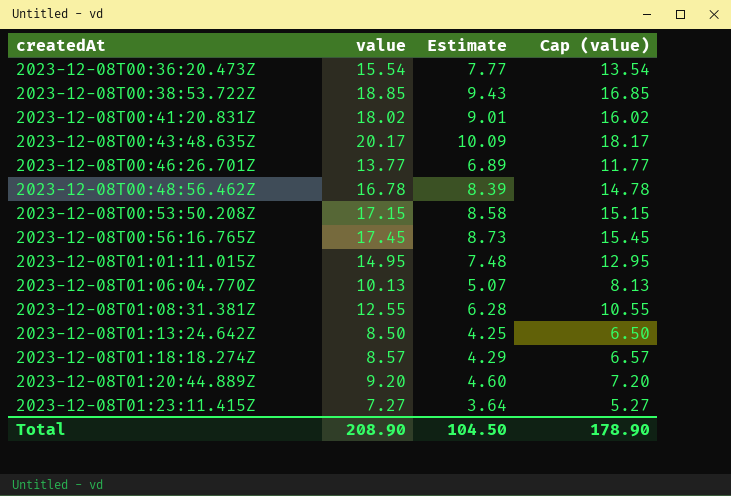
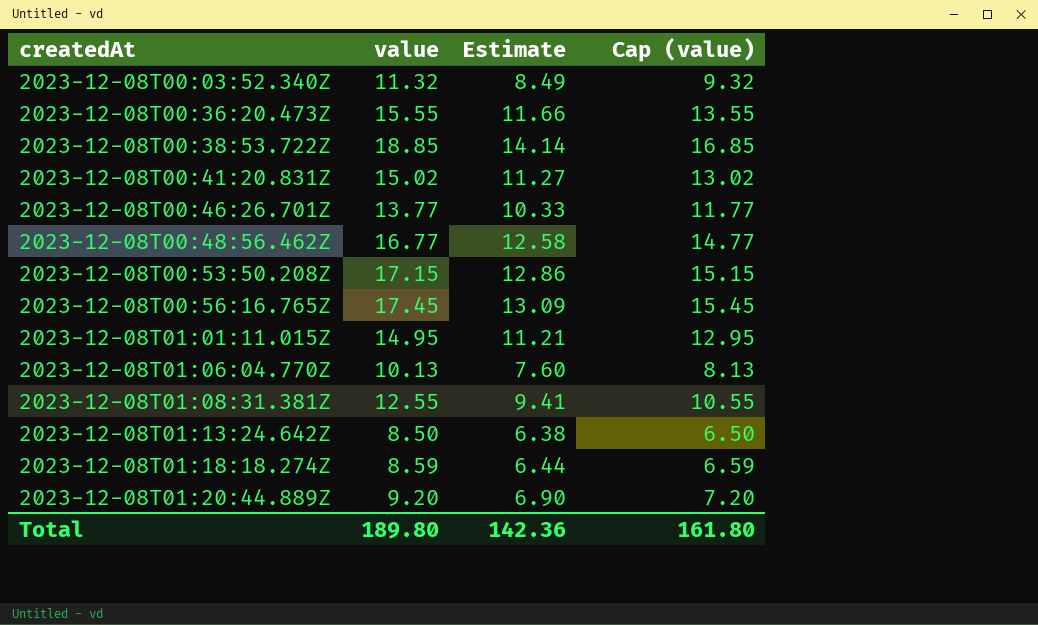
column Estimate | formula: [value] * 0.5 -> [value] * 0.75
row 2023-12-08T00:43:48.635Z: 20.17 | 10.09 | 18.17 -> none
row 2023-12-08T01:23:11.415Z: 7.27 | 3.64 | 5.27 -> none
row 2023-12-08T00:03:52.340Z: none -> 11.32 | 8.49 | 9.32
2023-12-08T00:36:20.473Z | value: 15.54 -> 15.55
2023-12-08T00:36:20.473Z | Cap (value): 13.54 -> 13.55
2023-12-08T00:41:20.831Z | value: 18.02 -> 15.02
2023-12-08T00:41:20.831Z | Cap (value): 16.02 -> 13.02
2023-12-08T00:48:56.462Z | value: 16.78 -> 16.77
2023-12-08T00:48:56.462Z | Cap (value): 14.78 -> 14.77
2023-12-08T01:18:18.274Z | value: 8.57 -> 8.59
2023-12-08T01:18:18.274Z | Cap (value): 6.57 -> 6.59
Total | value: 208.90 -> 189.80
Total | Estimate: 104.50 -> 142.36
Total | Cap (value): 178.90 -> 161.80

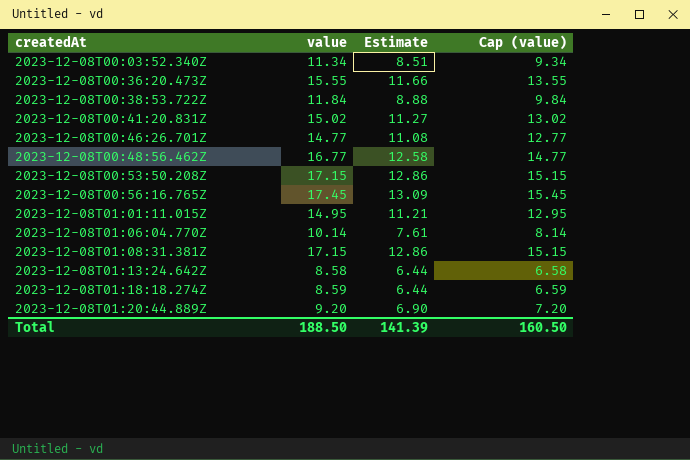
2023-12-08T00:03:52.340Z | value: 11.32 -> 11.34
2023-12-08T00:03:52.340Z | Estimate: 8.49 -> 8.51
2023-12-08T00:03:52.340Z | Cap (value): 9.32 -> 9.34
2023-12-08T00:38:53.722Z | value: 18.85 -> 11.84
2023-12-08T00:38:53.722Z | Estimate: 14.14 -> 8.88
2023-12-08T00:38:53.722Z | Cap (value): 16.85 -> 9.84
2023-12-08T00:46:26.701Z | value: 13.77 -> 14.77
2023-12-08T00:46:26.701Z | Estimate: 10.33 -> 11.08
2023-12-08T00:46:26.701Z | Cap (value): 11.77 -> 12.77
2023-12-08T01:06:04.770Z | value: 10.13 -> 10.14
2023-12-08T01:06:04.770Z | Estimate: 7.60 -> 7.61
2023-12-08T01:06:04.770Z | Cap (value): 8.13 -> 8.14
2023-12-08T01:08:31.381Z | value: 12.55 -> 17.15
2023-12-08T01:08:31.381Z | Estimate: 9.41 -> 12.86
2023-12-08T01:08:31.381Z | Cap (value): 10.55 -> 15.15
2023-12-08T01:13:24.642Z | value: 8.50 -> 8.58
2023-12-08T01:13:24.642Z | Estimate: 6.38 -> 6.44
2023-12-08T01:13:24.642Z | Cap (value): 6.50 -> 6.58
Total | value: 189.80 -> 188.50
Total | Estimate: 142.36 -> 141.39
Total | Cap (value): 161.80 -> 160.50

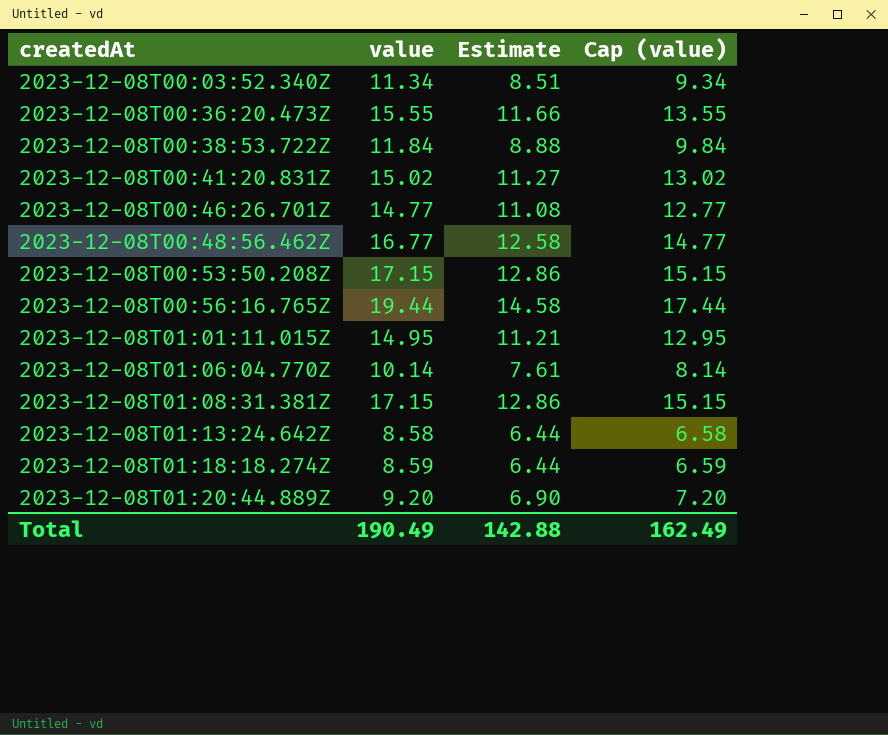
2023-12-08T00:56:16.765Z | value: 17.45 -> 19.44
2023-12-08T00:56:16.765Z | Estimate: 13.09 -> 14.58
2023-12-08T00:56:16.765Z | Cap (value): 15.45 -> 17.44
Total | value: 188.50 -> 190.49
Total | Estimate: 141.39 -> 142.88
Total | Cap (value): 160.50 -> 162.49

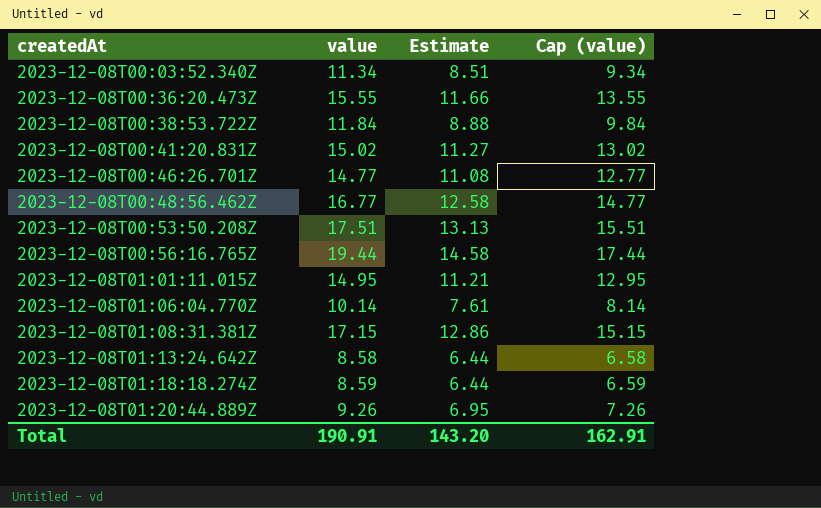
2023-12-08T00:53:50.208Z | value: 17.15 -> 17.51
2023-12-08T00:53:50.208Z | Estimate: 12.86 -> 13.13
2023-12-08T00:53:50.208Z | Cap (value): 15.15 -> 15.51
2023-12-08T01:20:44.889Z | value: 9.20 -> 9.26
2023-12-08T01:20:44.889Z | Estimate: 6.90 -> 6.95
2023-12-08T01:20:44.889Z | Cap (value): 7.20 -> 7.26
Total | value: 190.49 -> 190.91
Total | Estimate: 142.88 -> 143.20
Total | Cap (value): 162.49 -> 162.91

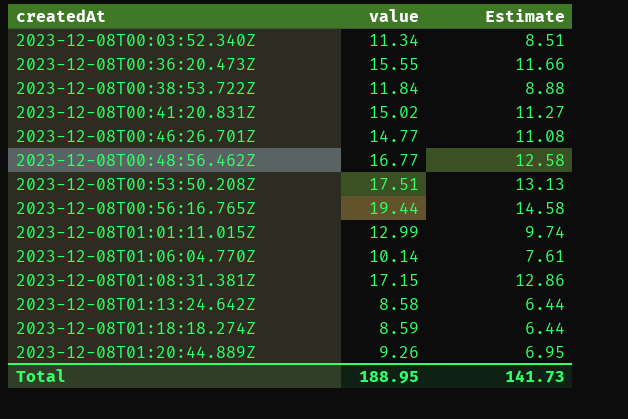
column Cap (value) | formula: [value] - 2 -> none
2023-12-08T01:01:11.015Z | value: 14.95 -> 12.99
2023-12-08T01:01:11.015Z | Estimate: 11.21 -> 9.74
Total | value: 190.91 -> 188.95
Total | Estimate: 143.20 -> 141.73

